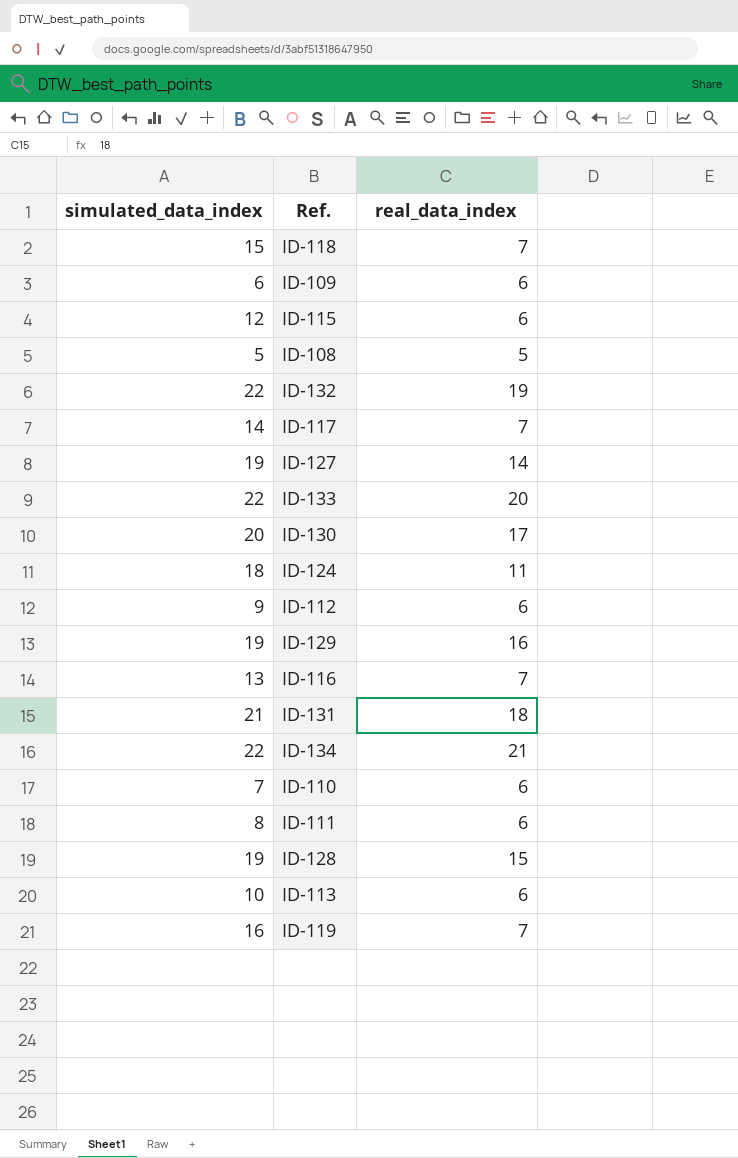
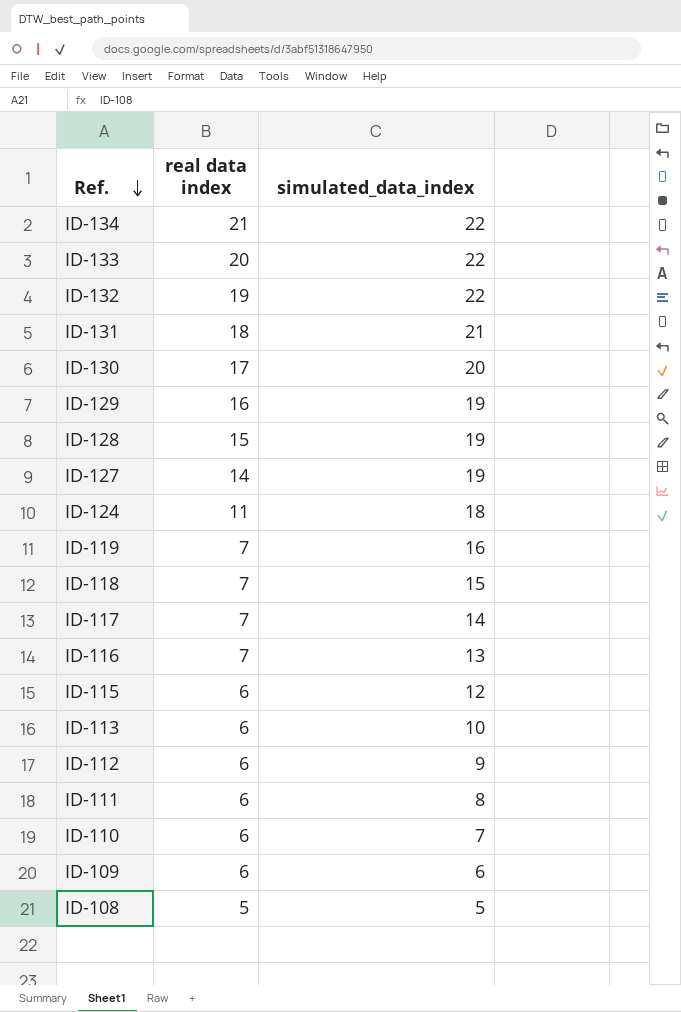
row order: none -> Ref. descending
column name: real_data_index -> real data index
column simulated_data_index | position: 1 -> 3

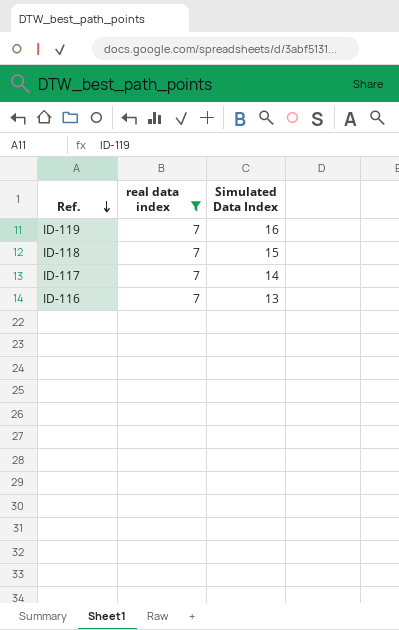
filter: none -> real data index = 7
column name: simulated_data_index -> Simulated Data Index

